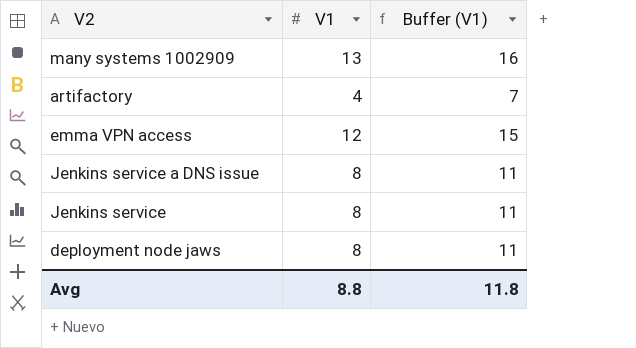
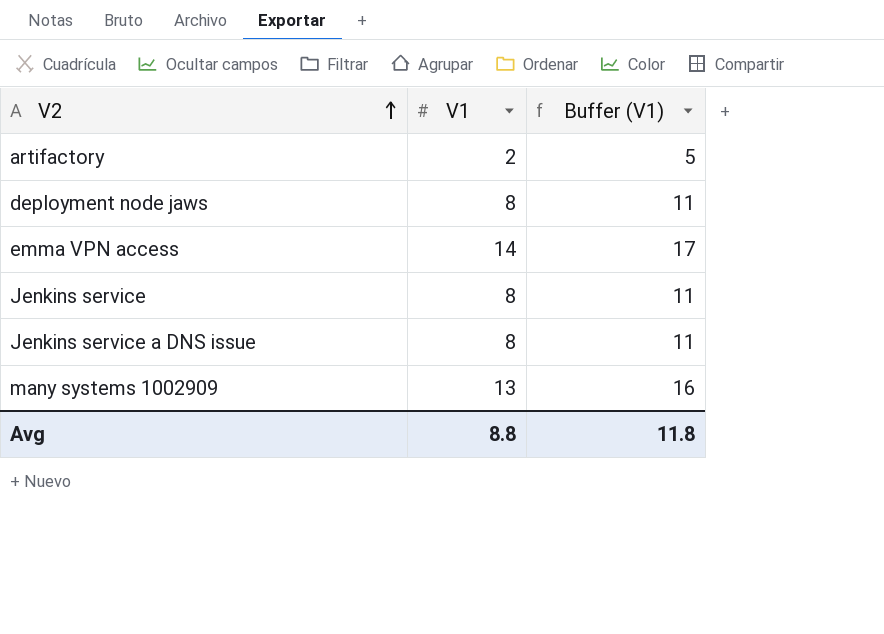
row order: none -> V2 ascending
artifactory | V1: 4 -> 2
artifactory | Buffer (V1): 7 -> 5
emma VPN access | V1: 12 -> 14
emma VPN access | Buffer (V1): 15 -> 17

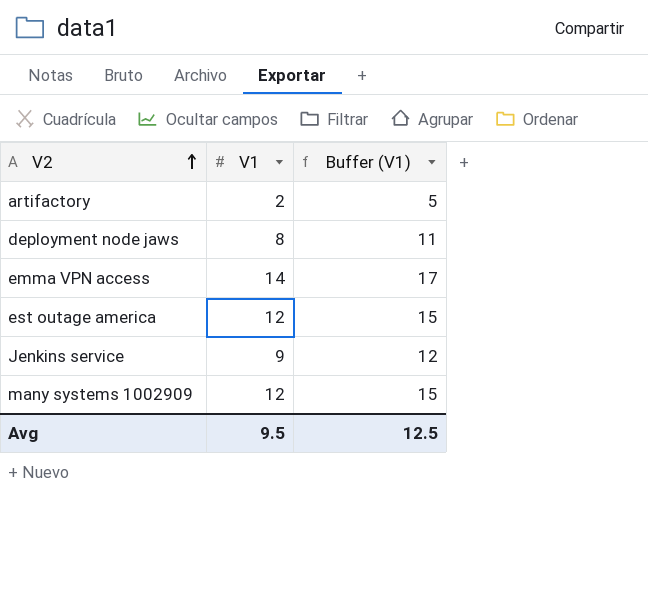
row Jenkins service a DNS issue: 8 | 11 -> none
row est outage america: none -> 12 | 15
Jenkins service | V1: 8 -> 9
Jenkins service | Buffer (V1): 11 -> 12
many systems 1002909 | V1: 13 -> 12
many systems 1002909 | Buffer (V1): 16 -> 15
Avg | V1: 8.8 -> 9.5
Avg | Buffer (V1): 11.8 -> 12.5

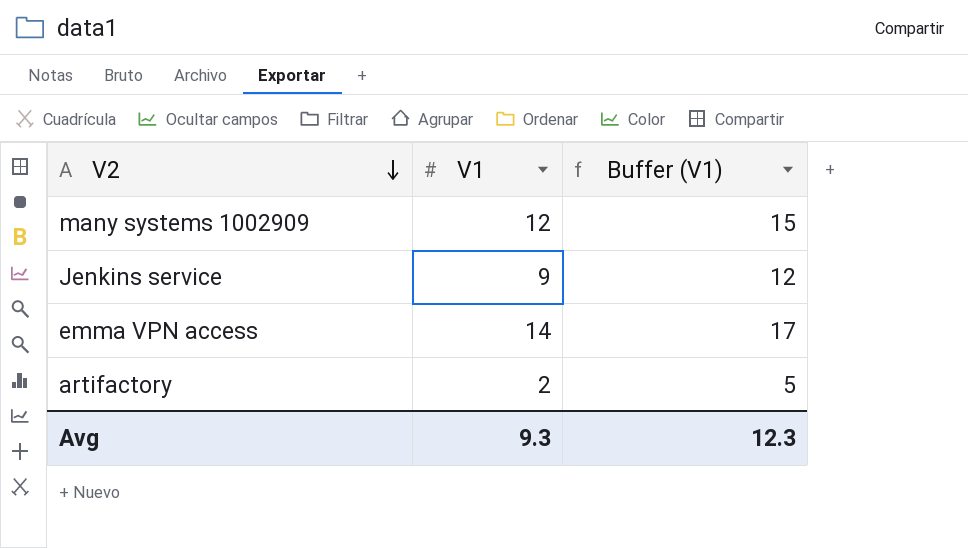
row order: V2 ascending -> V2 descending
row deployment node jaws: 8 | 11 -> none
row est outage america: 12 | 15 -> none
Avg | V1: 9.5 -> 9.3
Avg | Buffer (V1): 12.5 -> 12.3

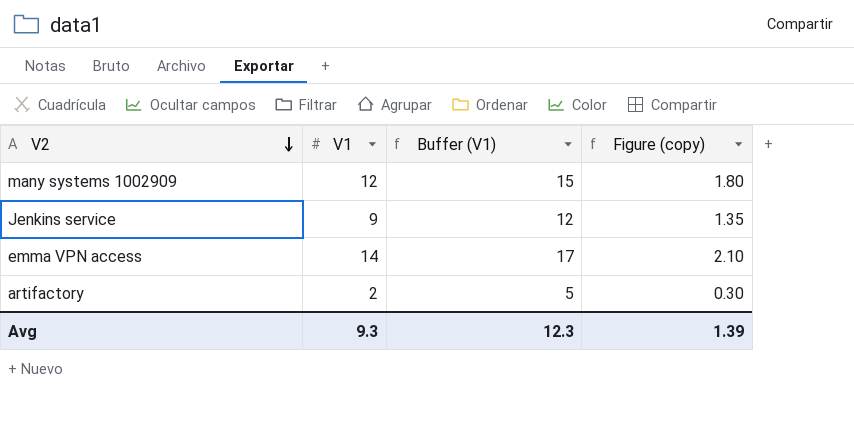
column Figure (copy) | formula: none -> [V1] * 0.15

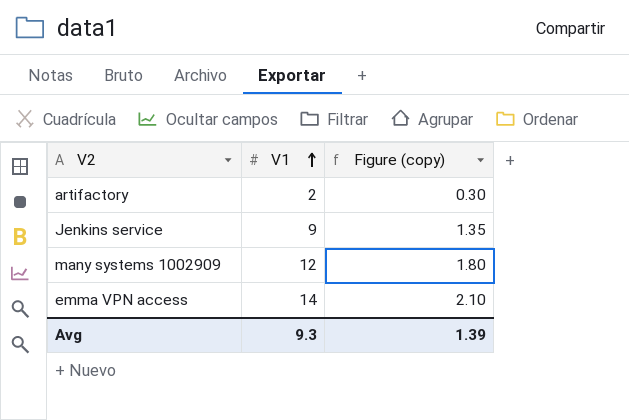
row order: V2 descending -> V1 ascending
column Buffer (V1) | formula: [V1] + 3 -> none

